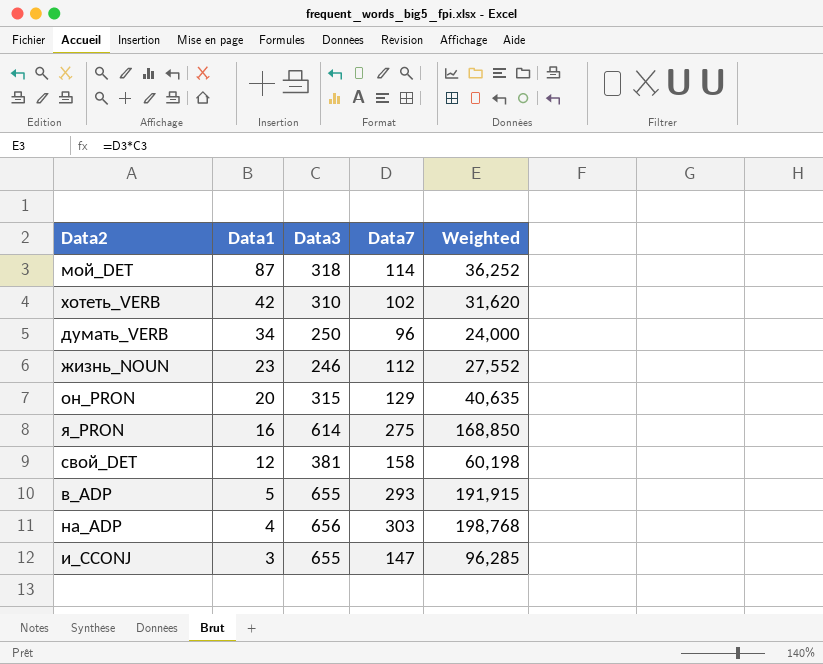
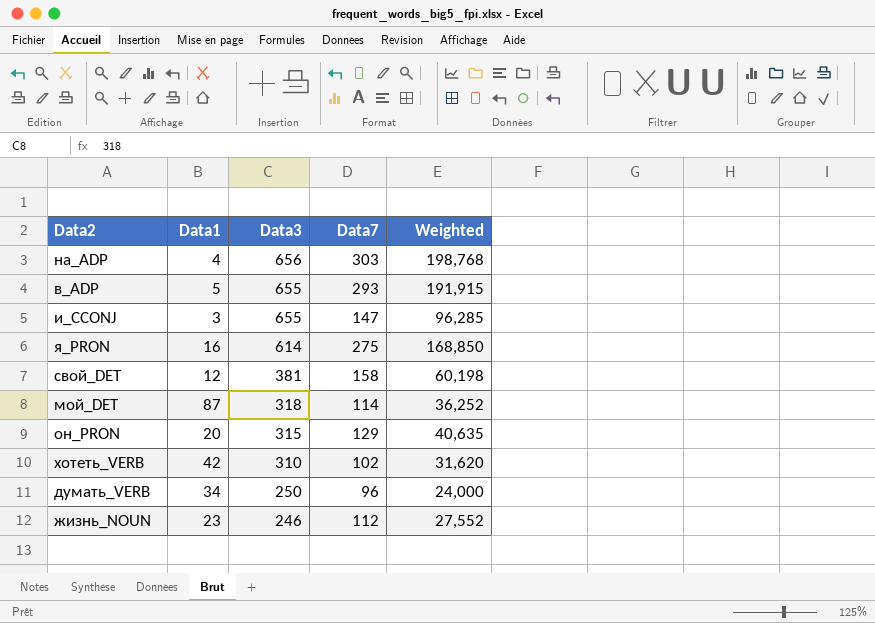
row order: Data1 descending -> Data3 descending

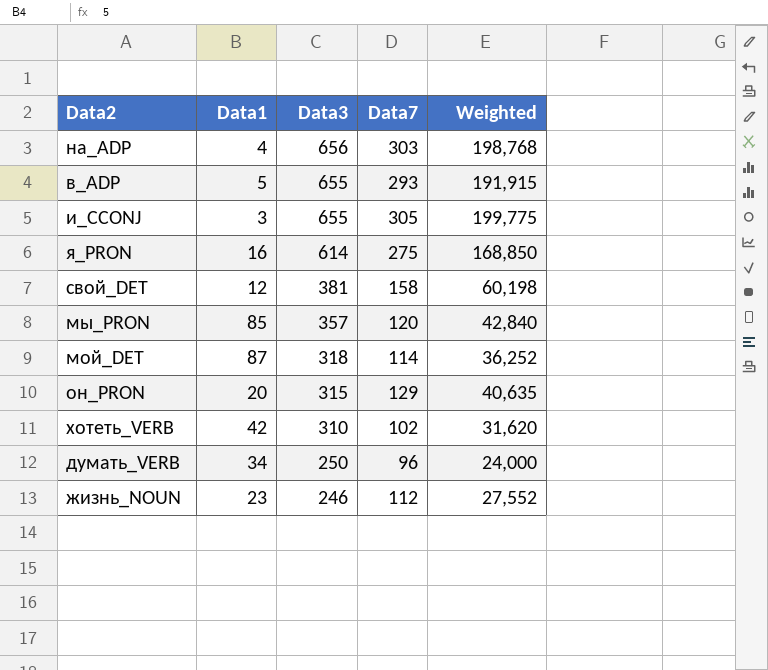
и_CCONJ | Data7: 147 -> 305
и_CCONJ | Weighted: 96,285 -> 199,775
row мы_PRON: none -> 85 | 357 | 120 | 42,840

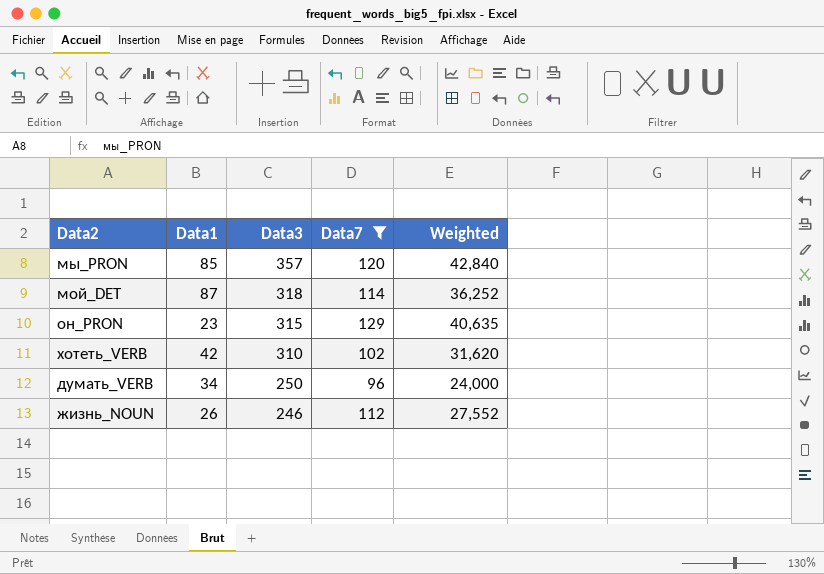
filter: none -> Data7 <= 129
он_PRON | Data1: 20 -> 23
жизнь_NOUN | Data1: 23 -> 26

